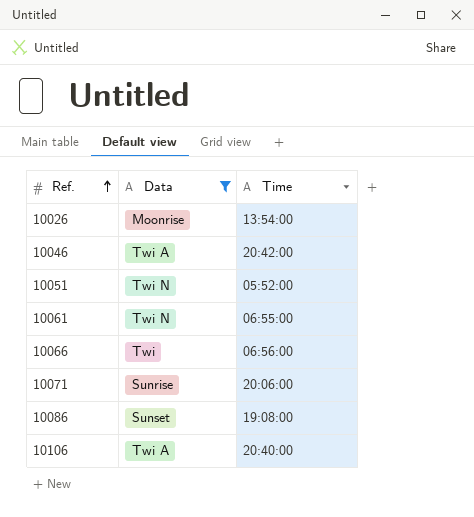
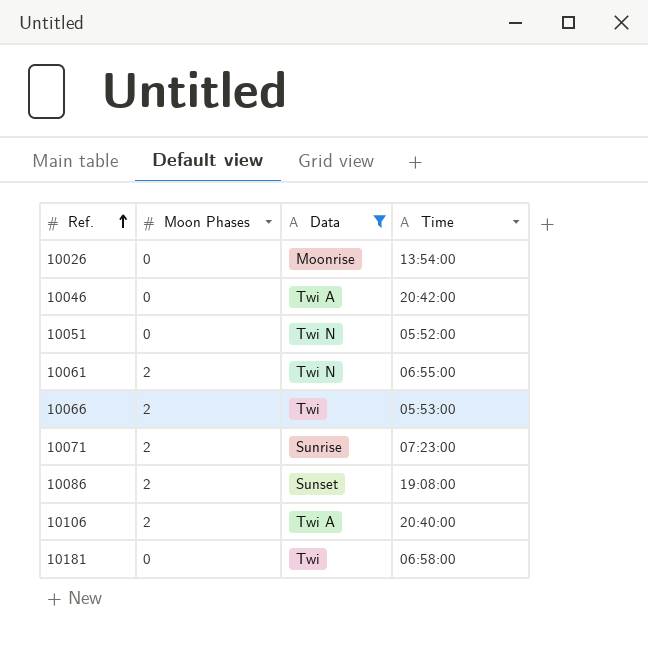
column Moon Phases | position: none -> 2
10066 | Time: 06:56:00 -> 05:53:00
10071 | Time: 20:06:00 -> 07:23:00
row 10181: none -> 0 | Twi | 06:58:00

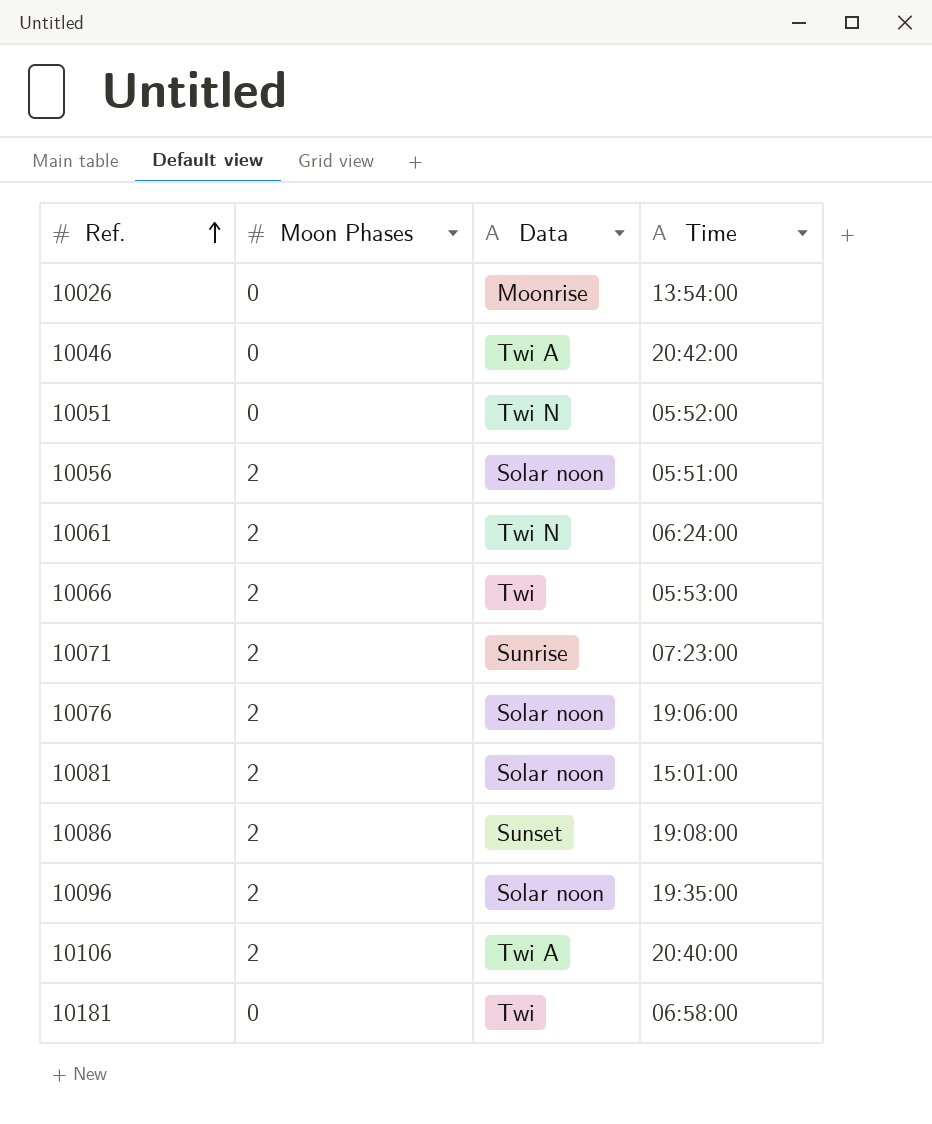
filter: Data != Solar noon -> none
10061 | Time: 06:55:00 -> 06:24:00

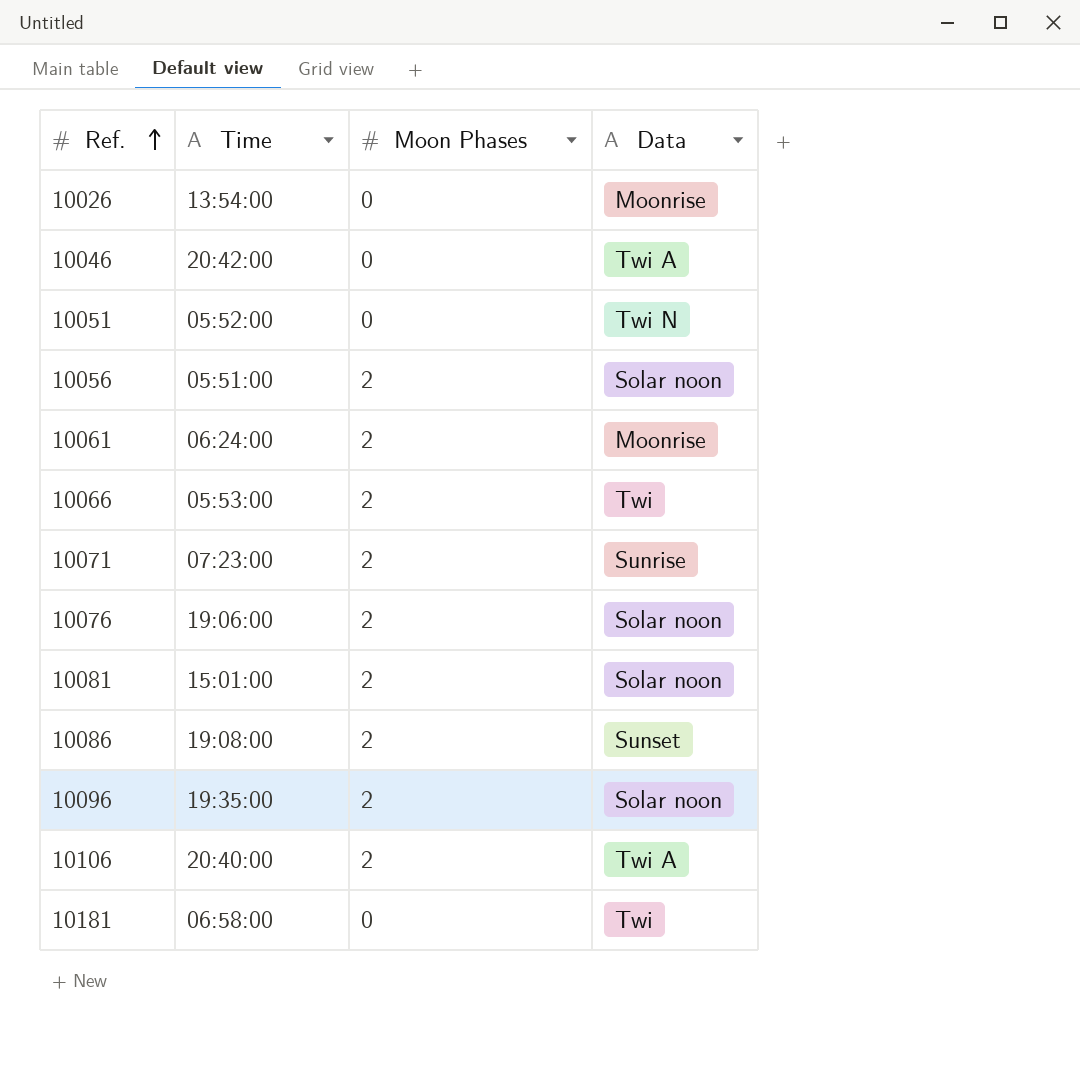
column Time | position: 4 -> 2
10061 | Data: Twi N -> Moonrise

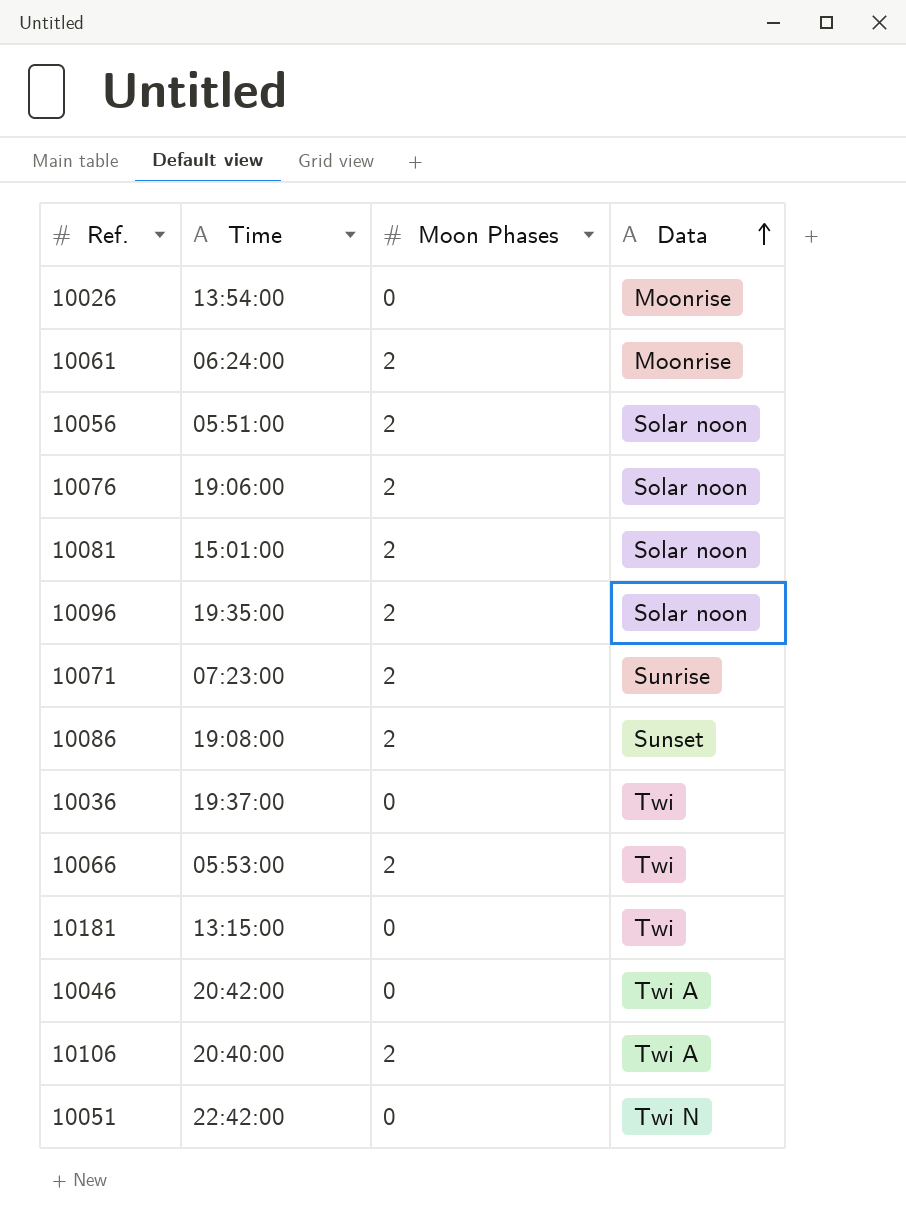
row order: Ref. ascending -> Data ascending
row 10036: none -> 19:37:00 | 0 | Twi
10181 | Time: 06:58:00 -> 13:15:00
10051 | Time: 05:52:00 -> 22:42:00

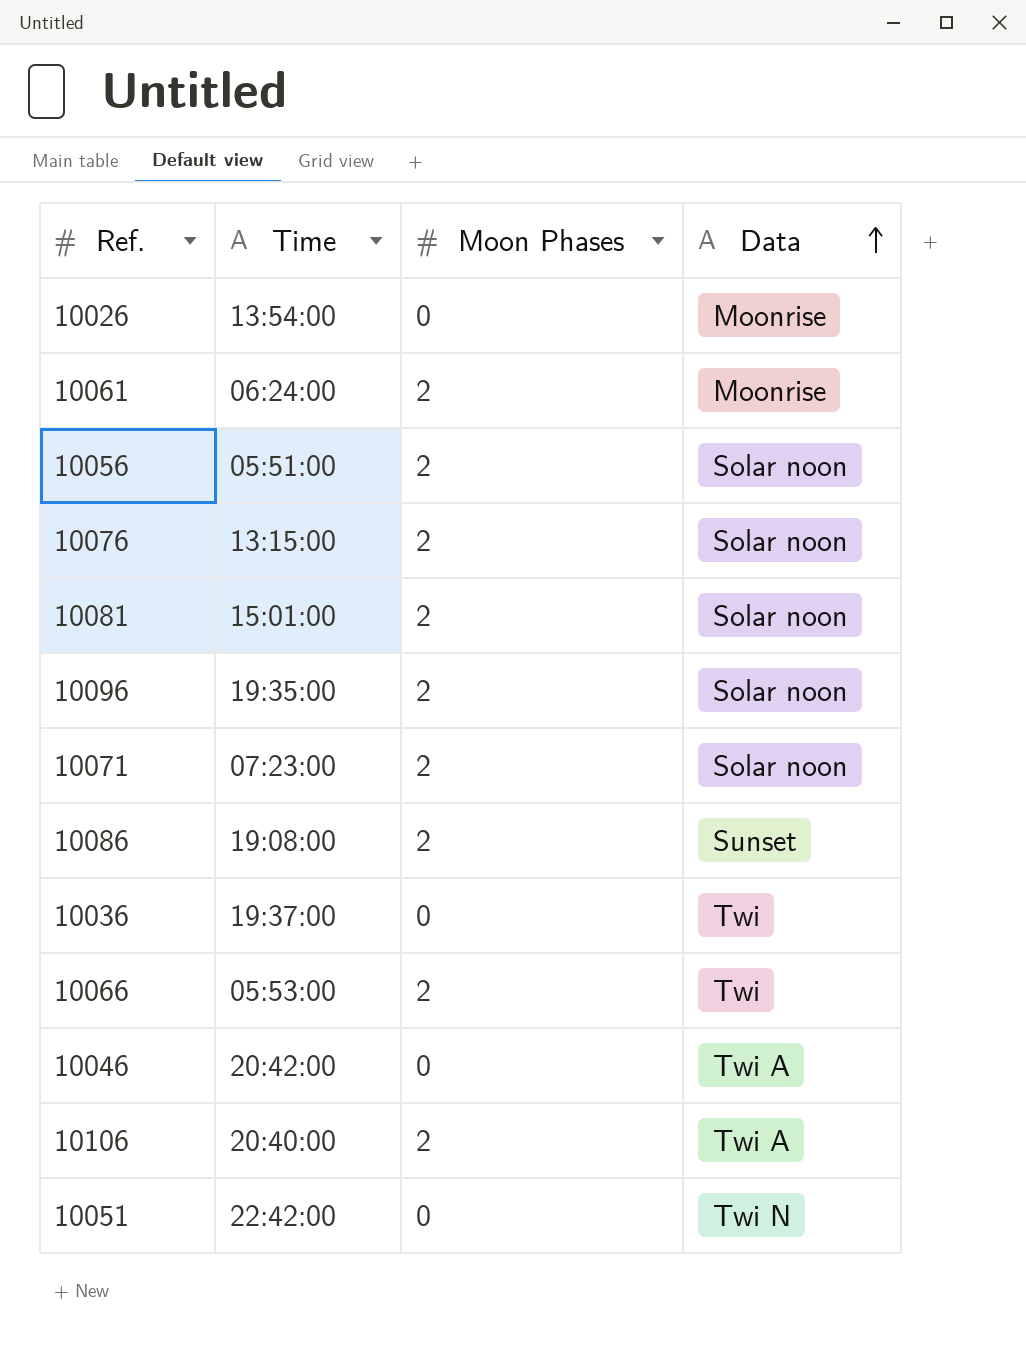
row 10181: 13:15:00 | 0 | Twi -> none
10076 | Time: 19:06:00 -> 13:15:00
10071 | Data: Sunrise -> Solar noon

